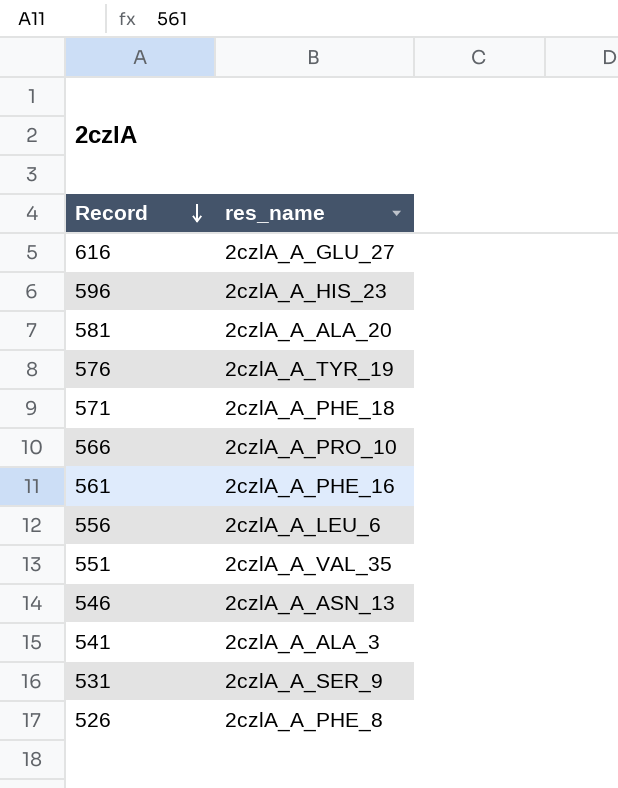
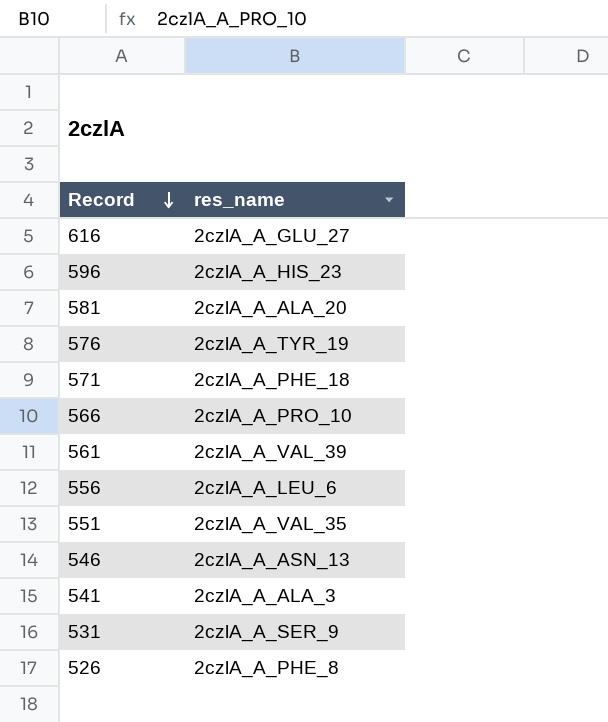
561 | res_name: 2czlA_A_PHE_16 -> 2czlA_A_VAL_39

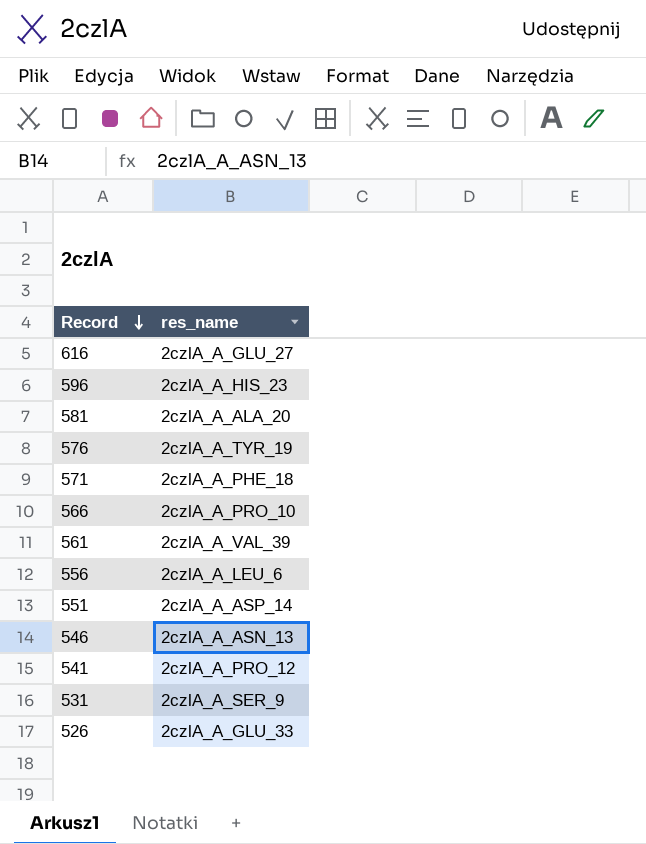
551 | res_name: 2czlA_A_VAL_35 -> 2czlA_A_ASP_14
541 | res_name: 2czlA_A_ALA_3 -> 2czlA_A_PRO_12
526 | res_name: 2czlA_A_PHE_8 -> 2czlA_A_GLU_33

